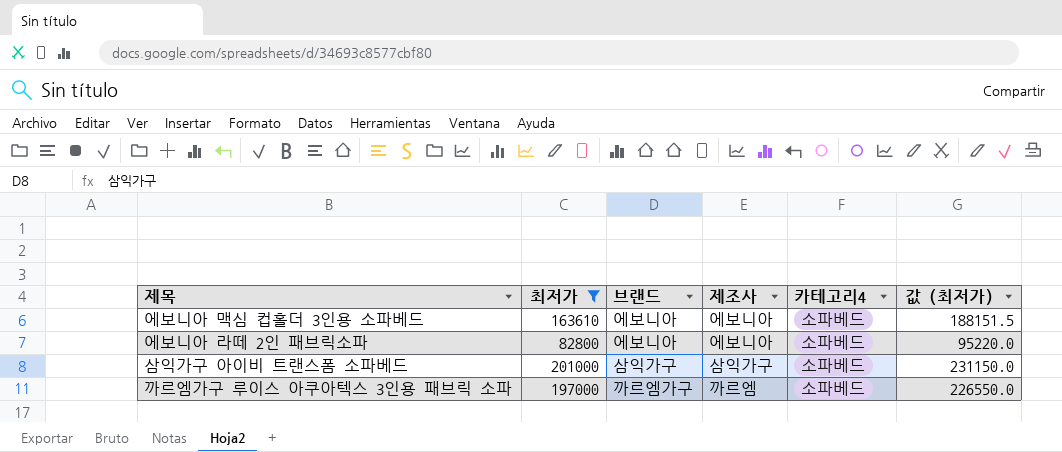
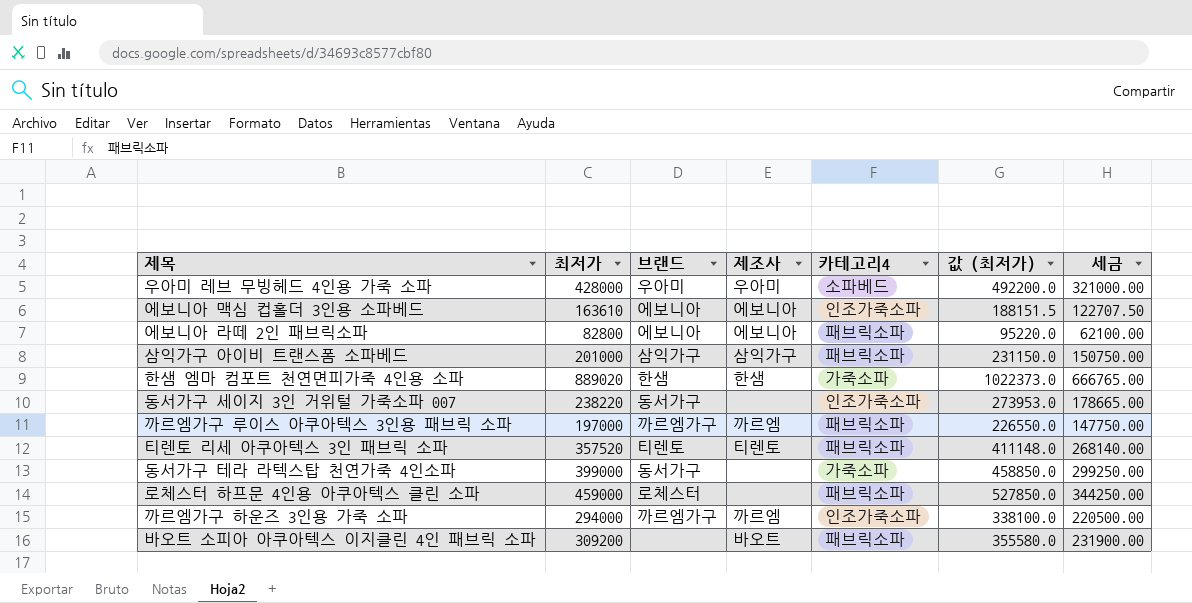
filter: 최저가 <= 201000 -> none
column 세금 | formula: none -> [최저가] * 0.75
에보니아 맥심 컵홀더 3인용 소파베드 | 카테고리4: 소파베드 -> 인조가죽소파
에보니아 라떼 2인 패브릭소파 | 카테고리4: 소파베드 -> 패브릭소파
삼익가구 아이비 트랜스폼 소파베드 | 카테고리4: 소파베드 -> 패브릭소파
까르엠가구 루이스 아쿠아텍스 3인용 패브릭 소파 | 카테고리4: 소파베드 -> 패브릭소파

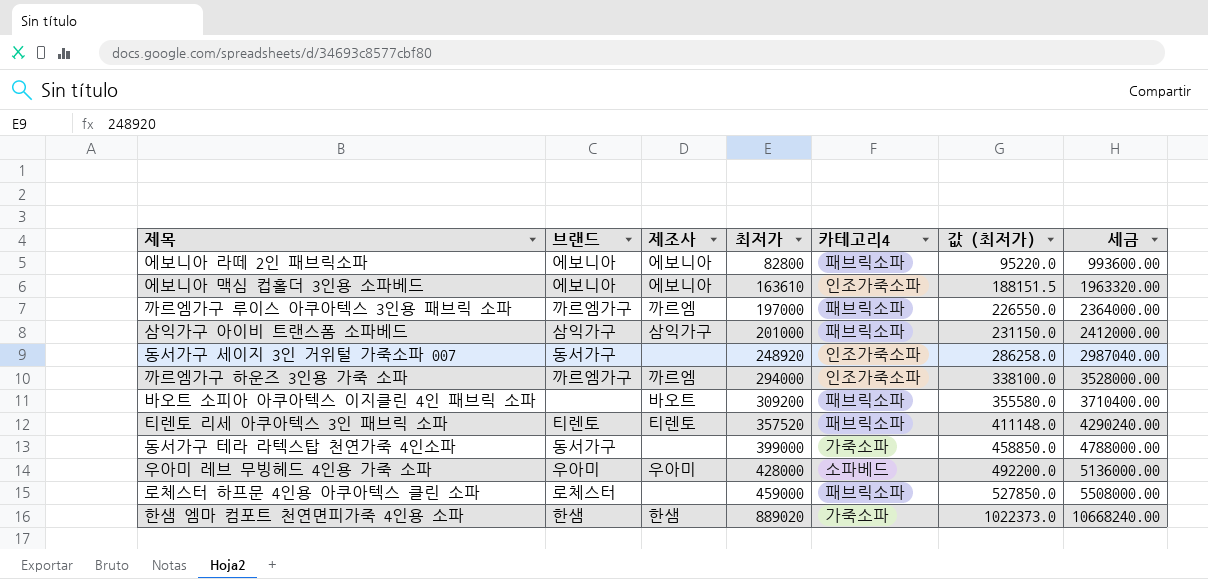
row order: none -> 최저가 ascending
column 최저가 | position: 2 -> 4
column 세금 | formula: [최저가] * 0.75 -> [최저가] * 12
동서가구 세이지 3인 거위털 가죽소파 007 | 최저가: 238220 -> 248920
동서가구 세이지 3인 거위털 가죽소파 007 | 값 (최저가): 273953.0 -> 286258.0

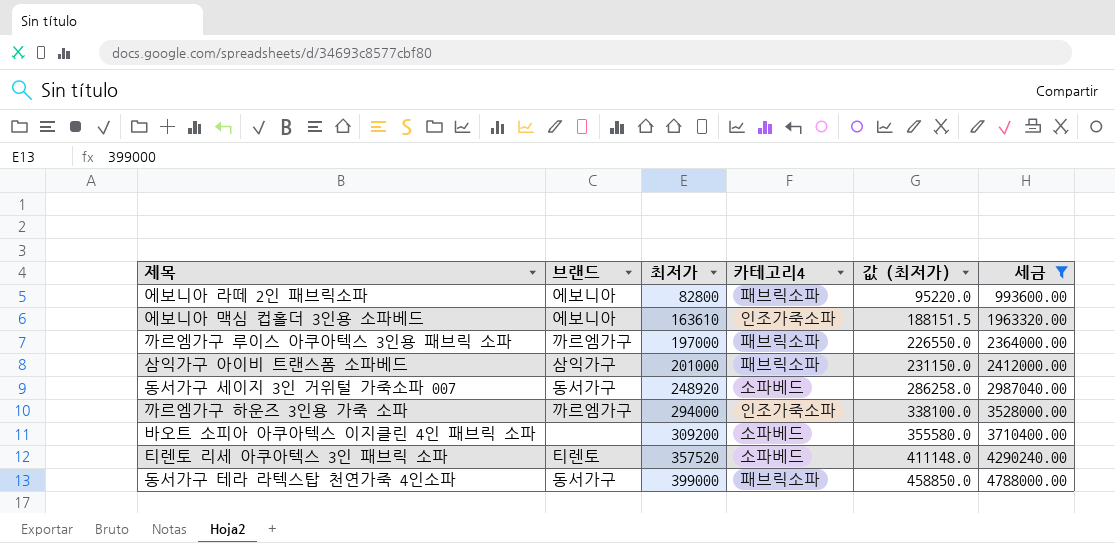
filter: none -> 세금 <= 4788000.00
column 제조사 | position: 3 -> none
동서가구 세이지 3인 거위털 가죽소파 007 | 카테고리4: 인조가죽소파 -> 소파베드
바오트 소피아 아쿠아텍스 이지클린 4인 패브릭 소파 | 카테고리4: 패브릭소파 -> 소파베드
티렌토 리세 아쿠아텍스 3인 패브릭 소파 | 카테고리4: 패브릭소파 -> 소파베드
동서가구 테라 라텍스탑 천연가죽 4인소파 | 카테고리4: 가죽소파 -> 패브릭소파

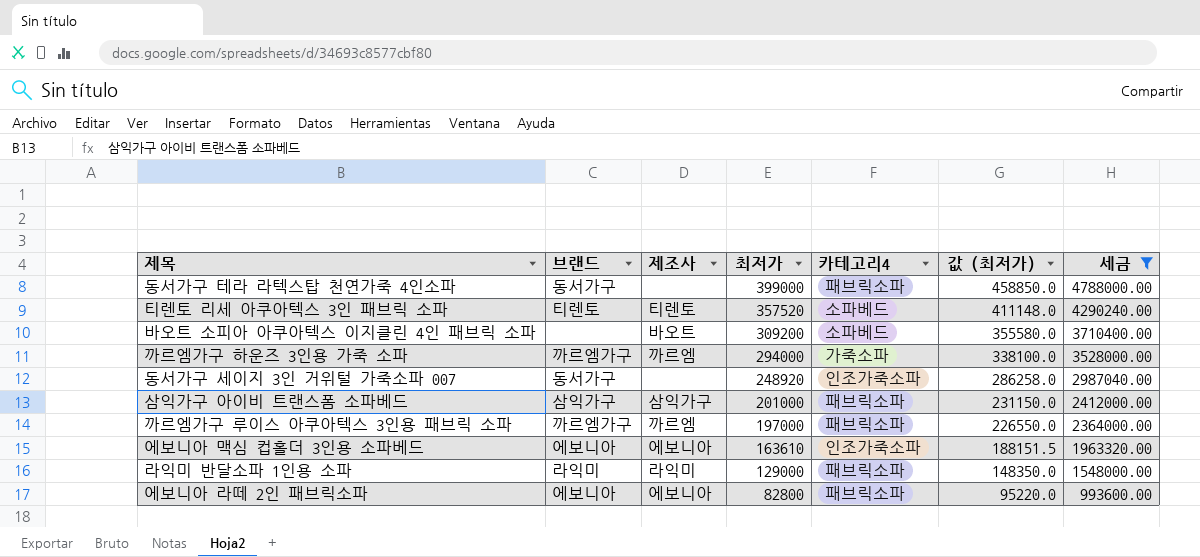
row order: 최저가 ascending -> 최저가 descending
column 제조사 | position: none -> 3
까르엠가구 하운즈 3인용 가죽 소파 | 카테고리4: 인조가죽소파 -> 가죽소파
동서가구 세이지 3인 거위털 가죽소파 007 | 카테고리4: 소파베드 -> 인조가죽소파
row 라익미 반달소파 1인용 소파: none -> 라익미 | 라익미 | 129000 | 패브릭소파 | 148350.0 | 1548000.00

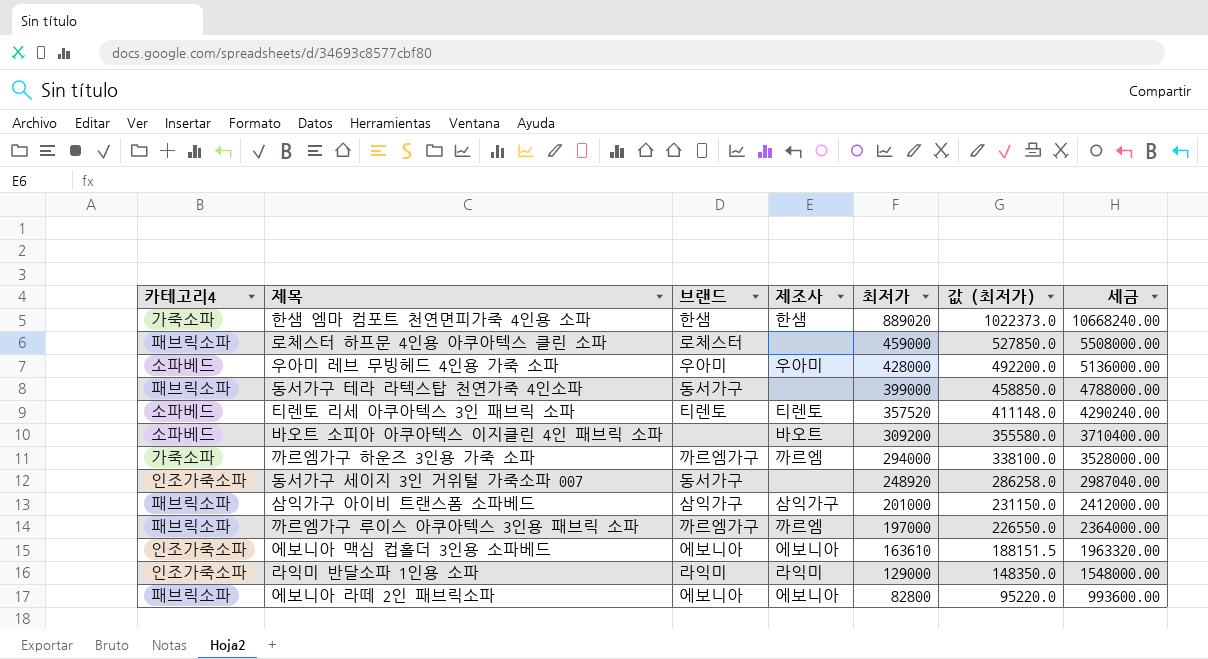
filter: 세금 <= 4788000.00 -> none
column 카테고리4 | position: 5 -> 1
라익미 반달소파 1인용 소파 | 카테고리4: 패브릭소파 -> 인조가죽소파

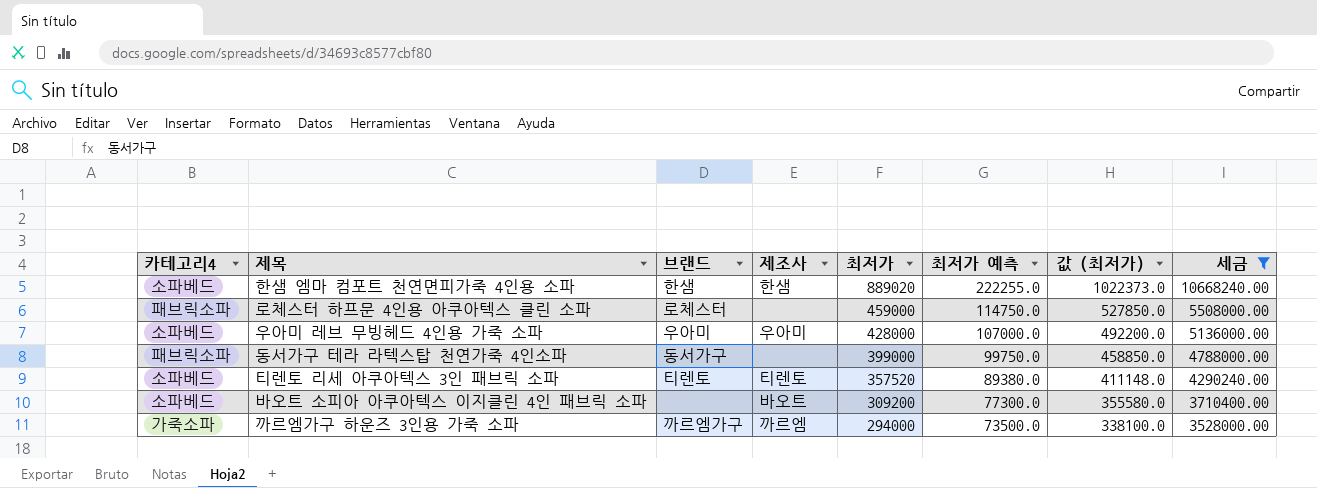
filter: none -> 세금 >= 3528000.00
column 최저가 예측 | formula: none -> [최저가] * 0.25
한샘 엠마 컴포트 천연면피가죽 4인용 소파 | 카테고리4: 가죽소파 -> 소파베드

